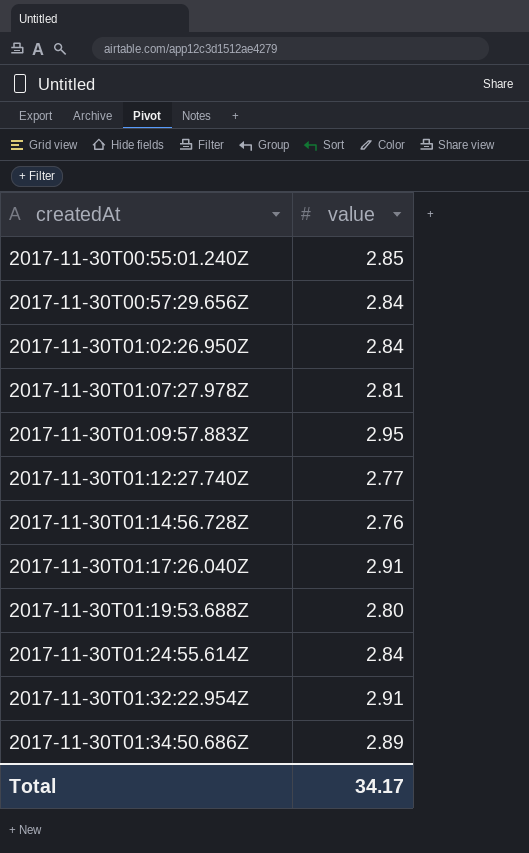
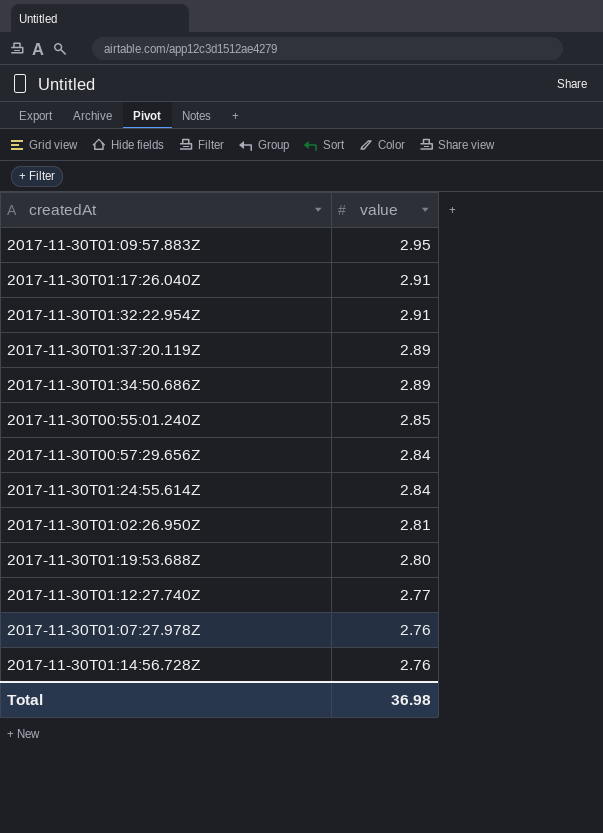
row order: createdAt ascending -> value descending
row 2017-11-30T01:37:20.119Z: none -> 2.89
2017-11-30T01:02:26.950Z | value: 2.84 -> 2.81
2017-11-30T01:07:27.978Z | value: 2.81 -> 2.76
Total | value: 34.17 -> 36.98

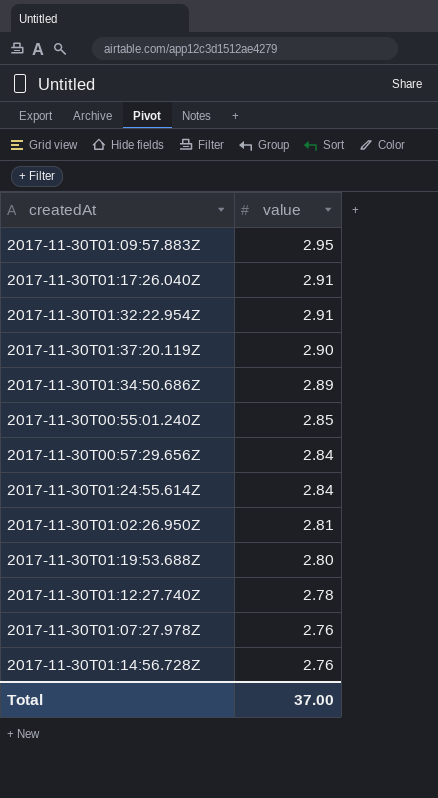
2017-11-30T01:37:20.119Z | value: 2.89 -> 2.90
2017-11-30T01:12:27.740Z | value: 2.77 -> 2.78
Total | value: 36.98 -> 37.00

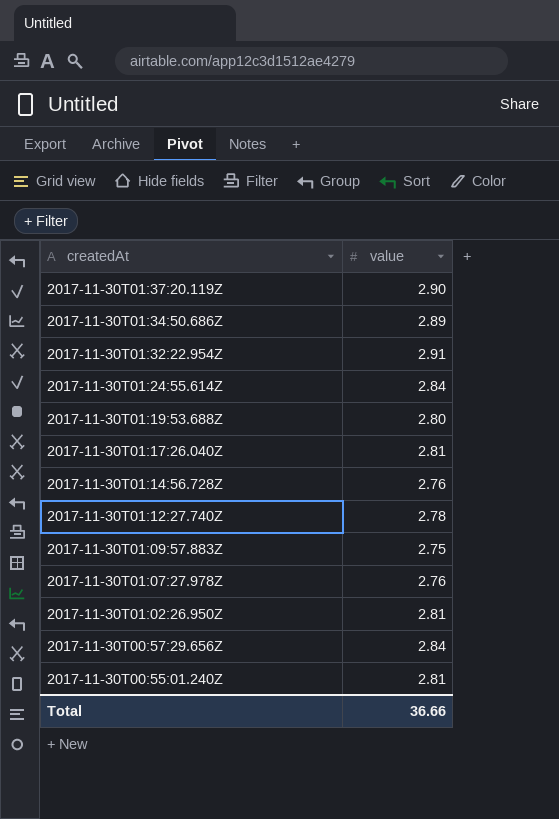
row order: value descending -> createdAt descending
2017-11-30T01:17:26.040Z | value: 2.91 -> 2.81
2017-11-30T01:09:57.883Z | value: 2.95 -> 2.75
2017-11-30T00:55:01.240Z | value: 2.85 -> 2.81
Total | value: 37.00 -> 36.66

